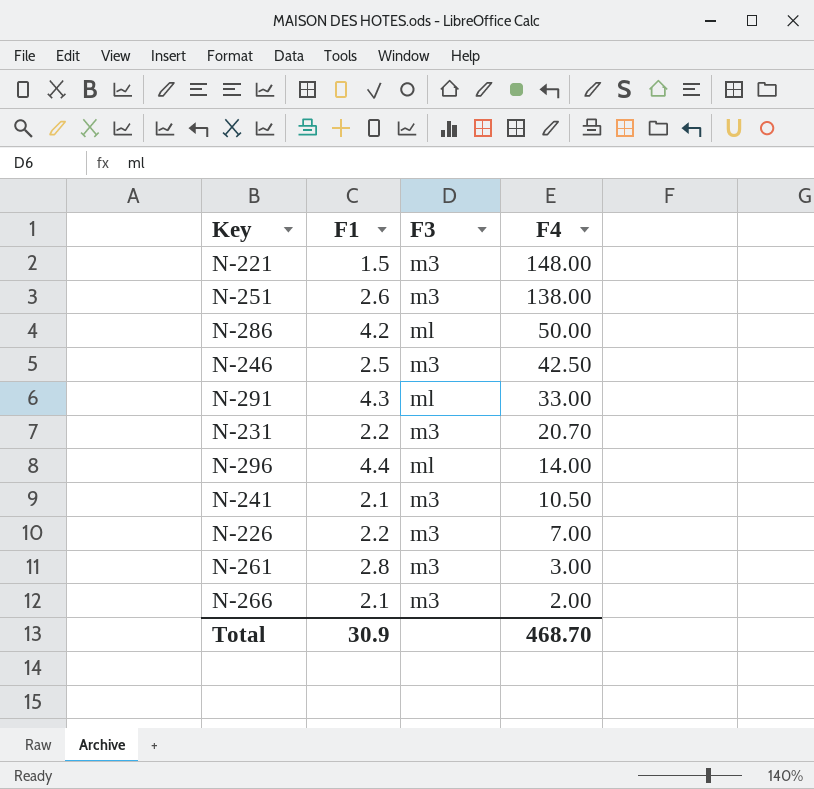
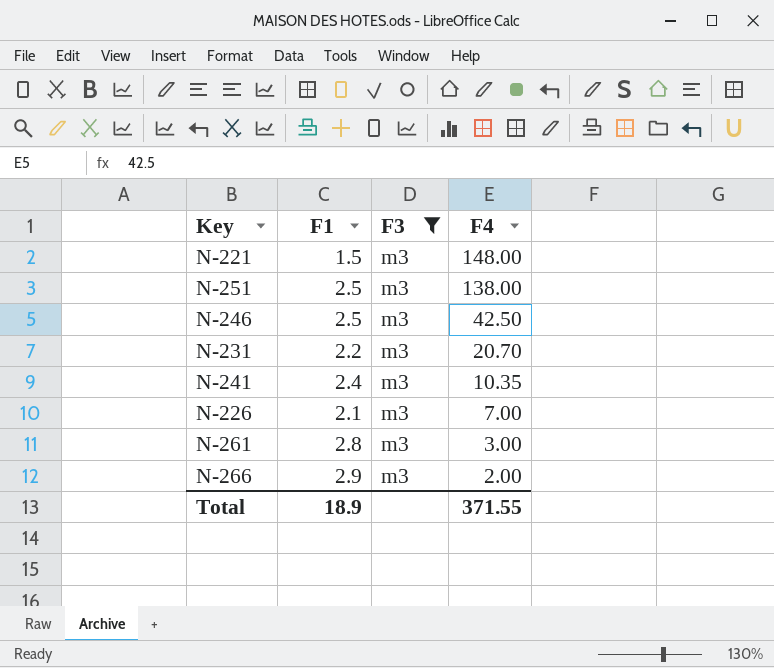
filter: none -> F3 = m3
N-251 | F1: 2.6 -> 2.5
N-241 | F1: 2.1 -> 2.4
N-241 | F4: 10.50 -> 10.35
N-226 | F1: 2.2 -> 2.1
N-266 | F1: 2.1 -> 2.9
Total | F1: 30.9 -> 18.9
Total | F4: 468.70 -> 371.55

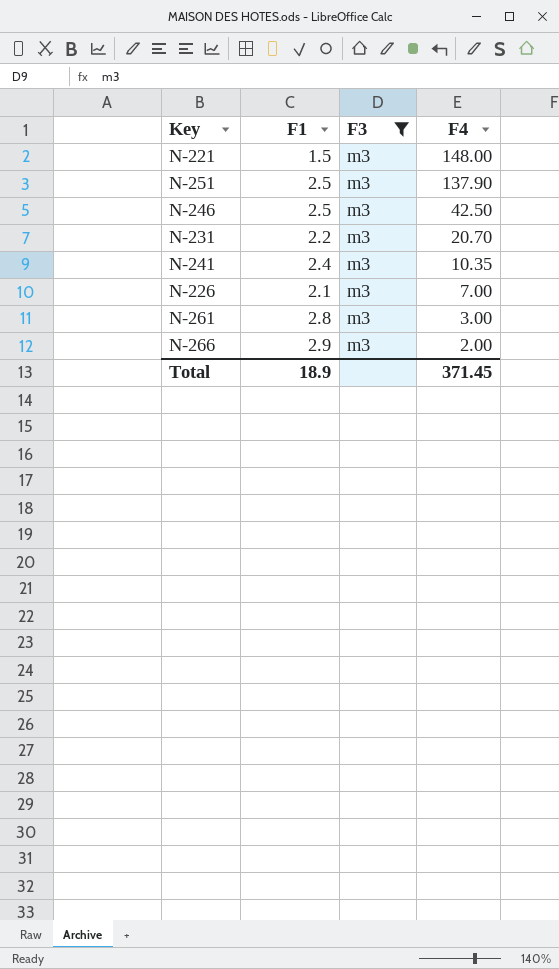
N-251 | F4: 138.00 -> 137.90
Total | F4: 371.55 -> 371.45

